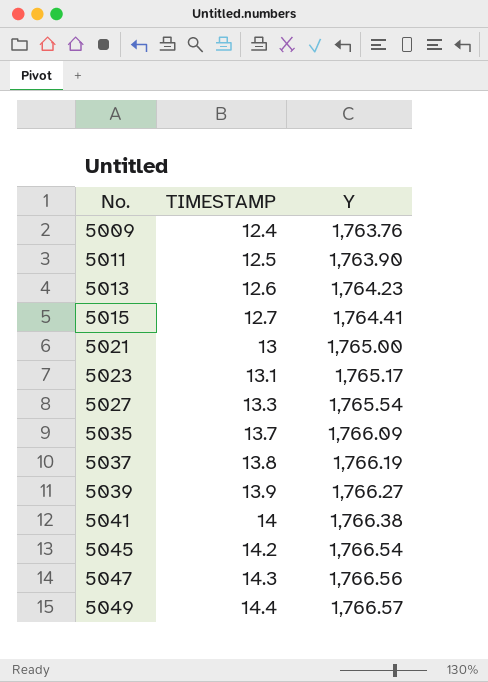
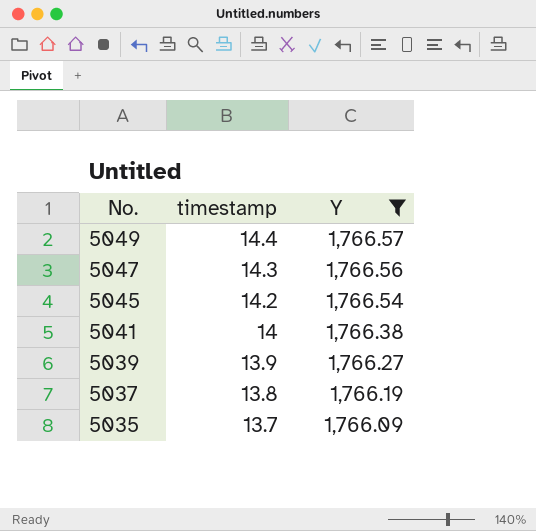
filter: none -> Y >= 1,766.09
row order: No. ascending -> No. descending
column name: TIMESTAMP -> timestamp

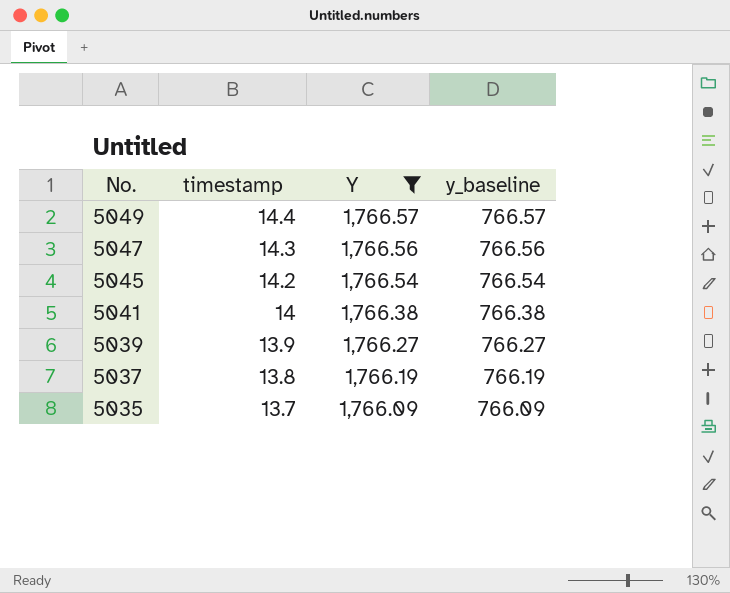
column y_baseline | formula: none -> [Y] - 1000

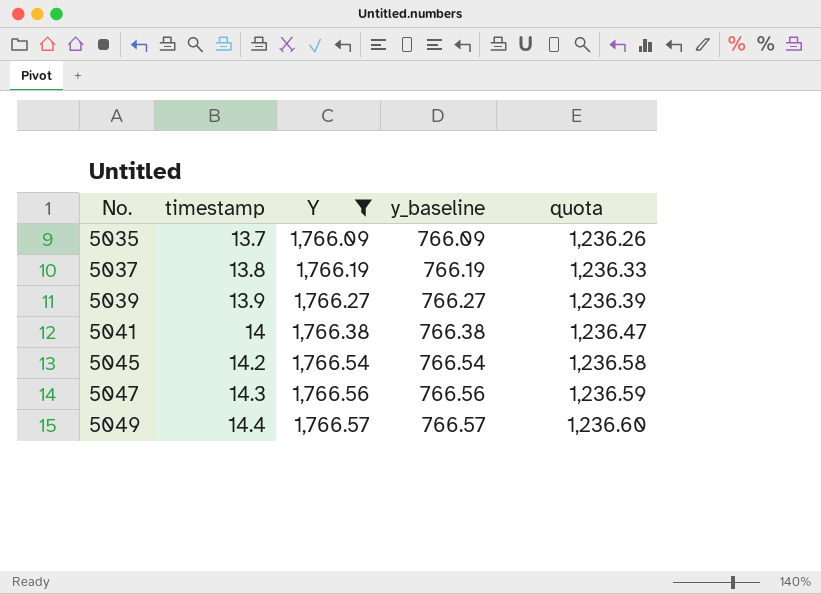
row order: No. descending -> No. ascending
column quota | formula: none -> [Y] * 0.7

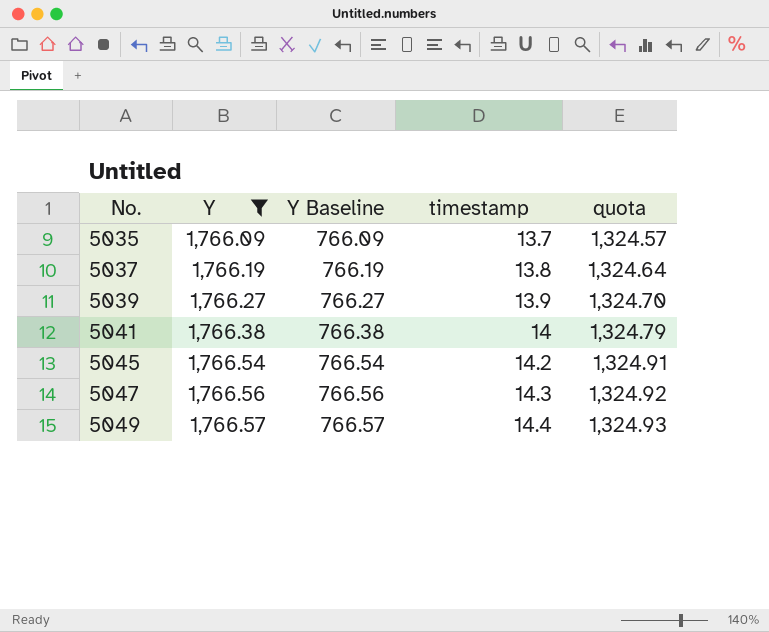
column name: y_baseline -> Y Baseline
column timestamp | position: 2 -> 4
column quota | formula: [Y] * 0.7 -> [Y] * 0.75

